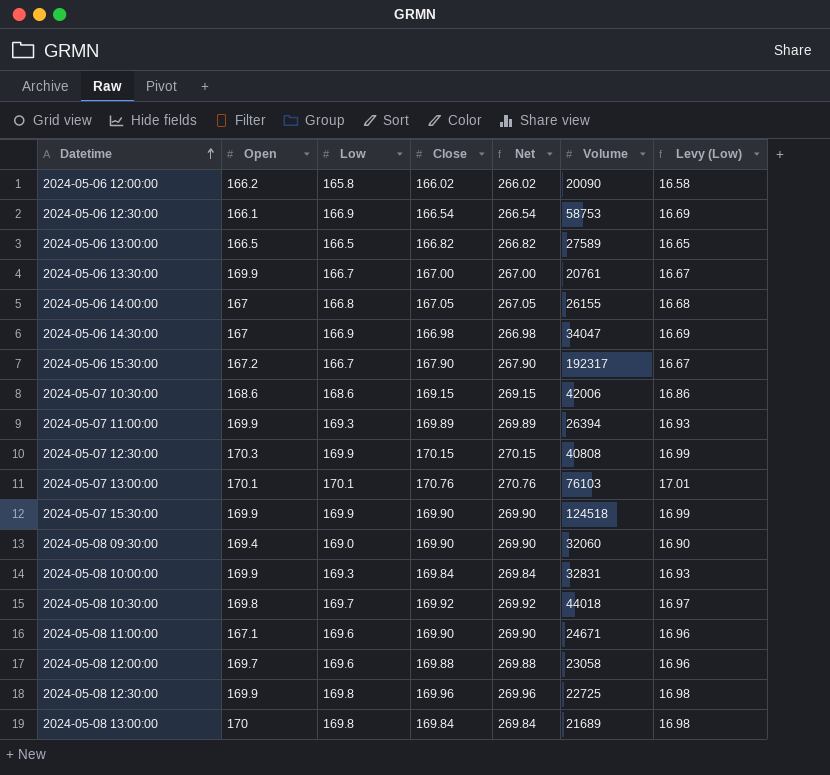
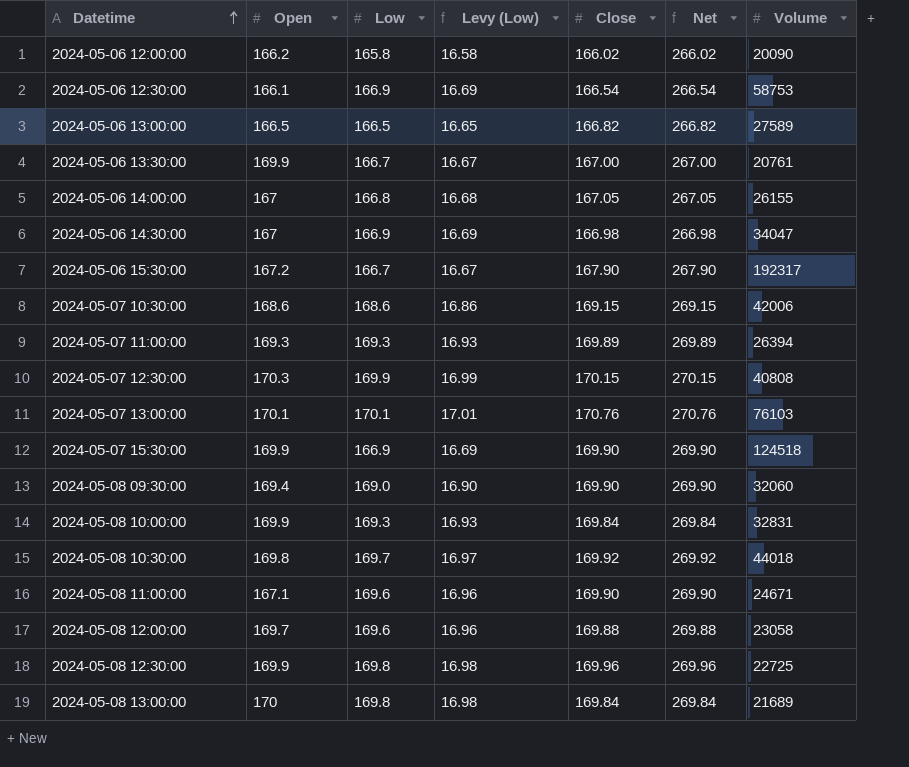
column Levy (Low) | position: 7 -> 4
2024-05-07 11:00:00 | Open: 169.9 -> 169.3
2024-05-07 15:30:00 | Low: 169.9 -> 166.9
2024-05-07 15:30:00 | Levy (Low): 16.99 -> 16.69

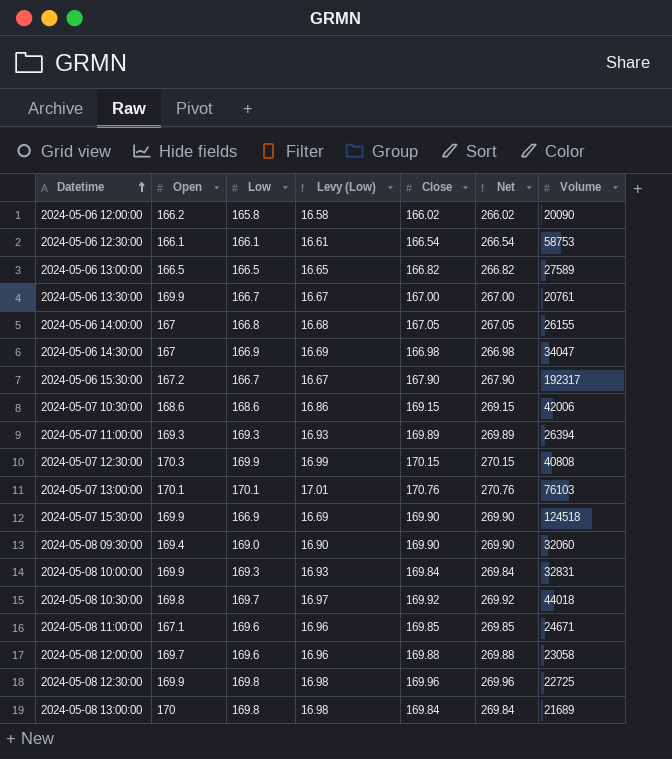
2024-05-06 12:30:00 | Low: 166.9 -> 166.1
2024-05-06 12:30:00 | Levy (Low): 16.69 -> 16.61
2024-05-08 11:00:00 | Close: 169.90 -> 169.85
2024-05-08 11:00:00 | Net: 269.90 -> 269.85

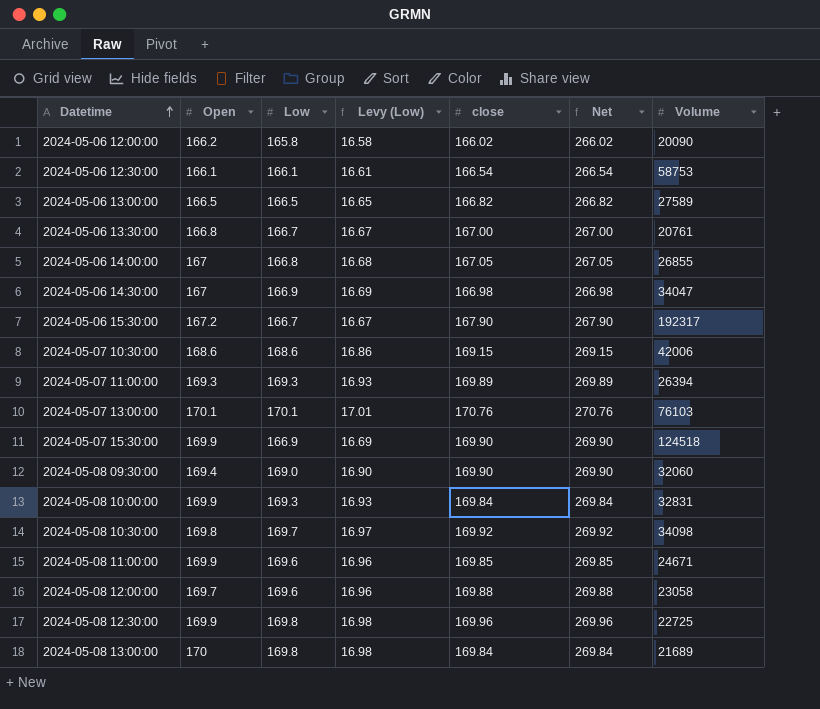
column name: Close -> close
row 2024-05-07 12:30:00: 170.3 | 169.9 | 16.99 | 170.15 | 270.15 | 40808 -> none
2024-05-06 13:30:00 | Open: 169.9 -> 166.8
2024-05-06 14:00:00 | Volume: 26155 -> 26855
2024-05-08 10:30:00 | Volume: 44018 -> 34098
2024-05-08 11:00:00 | Open: 167.1 -> 169.9

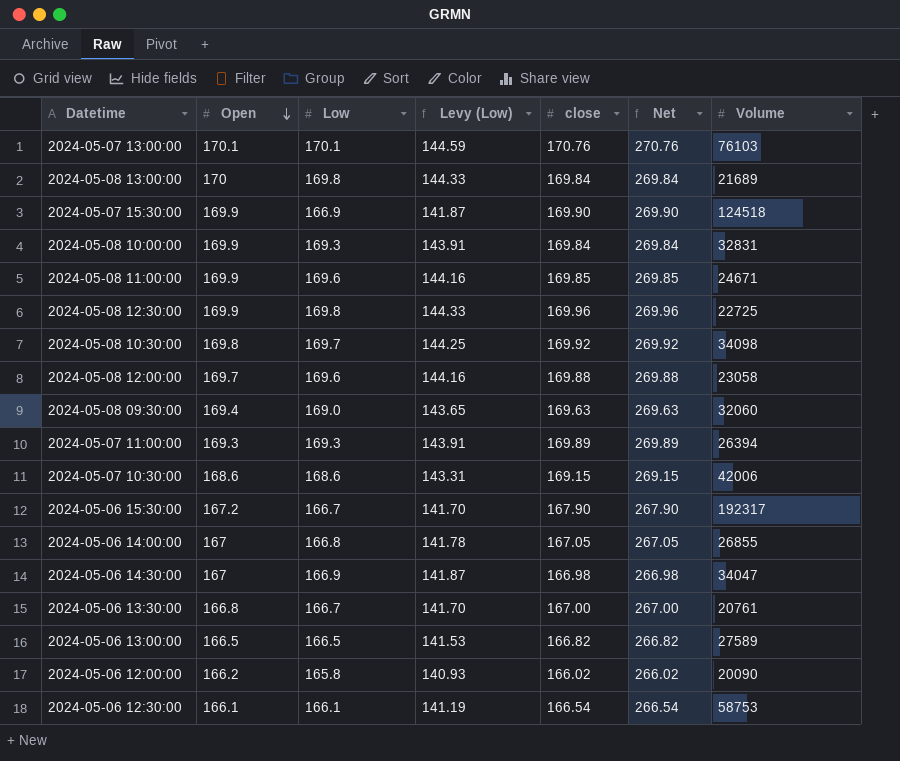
row order: Datetime ascending -> Open descending
column Levy (Low) | formula: [Low] * 0.1 -> [Low] * 0.85
2024-05-08 09:30:00 | close: 169.90 -> 169.63
2024-05-08 09:30:00 | Net: 269.90 -> 269.63

